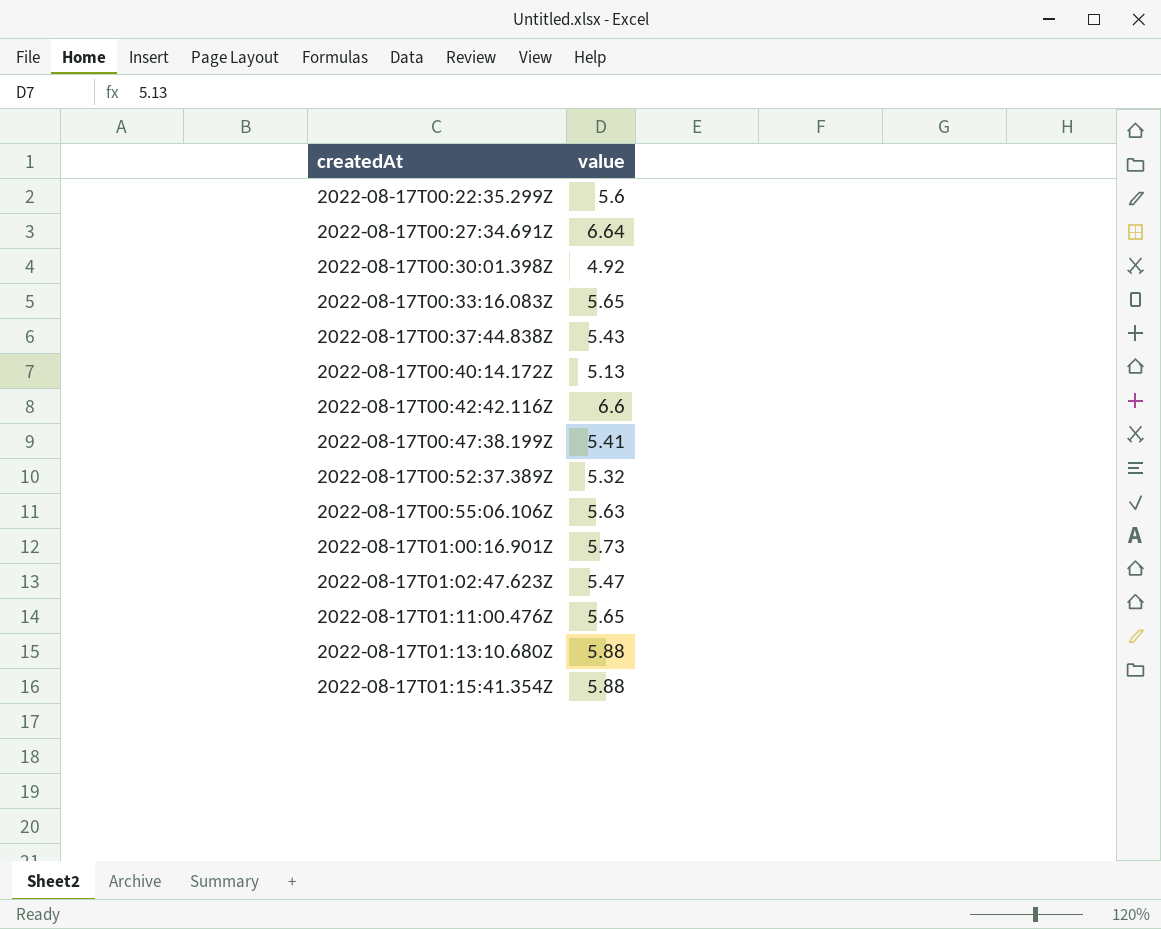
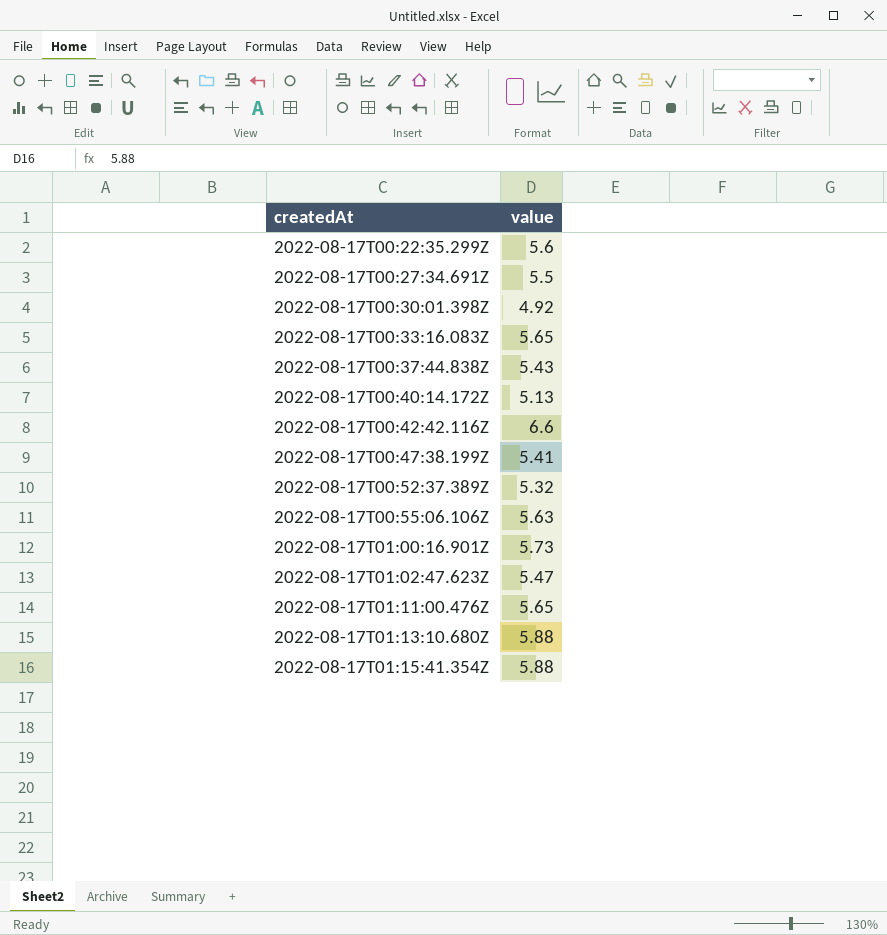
2022-08-17T00:27:34.691Z | value: 6.64 -> 5.5

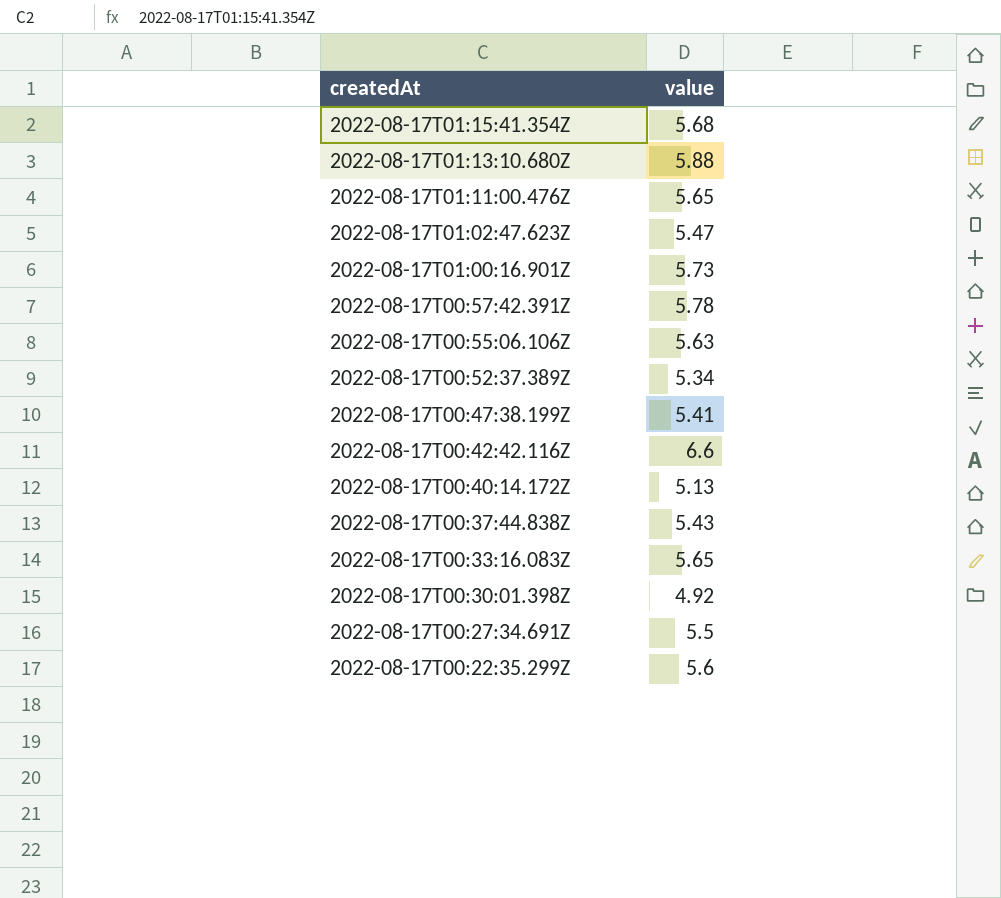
row order: createdAt ascending -> createdAt descending
2022-08-17T01:15:41.354Z | value: 5.88 -> 5.68
row 2022-08-17T00:57:42.391Z: none -> 5.78
2022-08-17T00:52:37.389Z | value: 5.32 -> 5.34

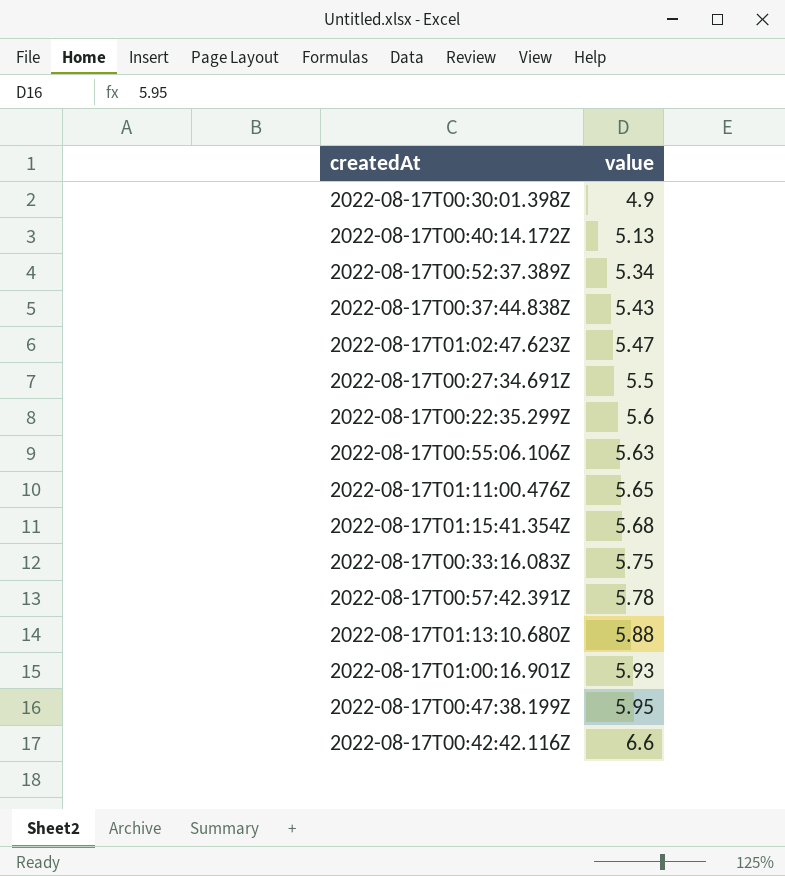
row order: createdAt descending -> value ascending
2022-08-17T00:30:01.398Z | value: 4.92 -> 4.9
2022-08-17T00:33:16.083Z | value: 5.65 -> 5.75
2022-08-17T01:00:16.901Z | value: 5.73 -> 5.93
2022-08-17T00:47:38.199Z | value: 5.41 -> 5.95

